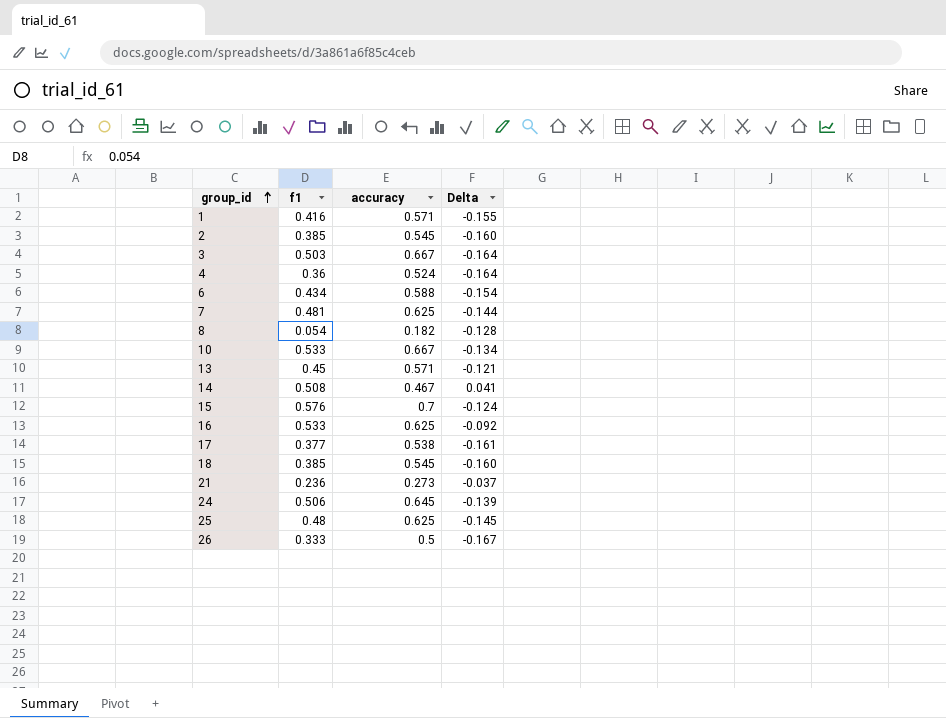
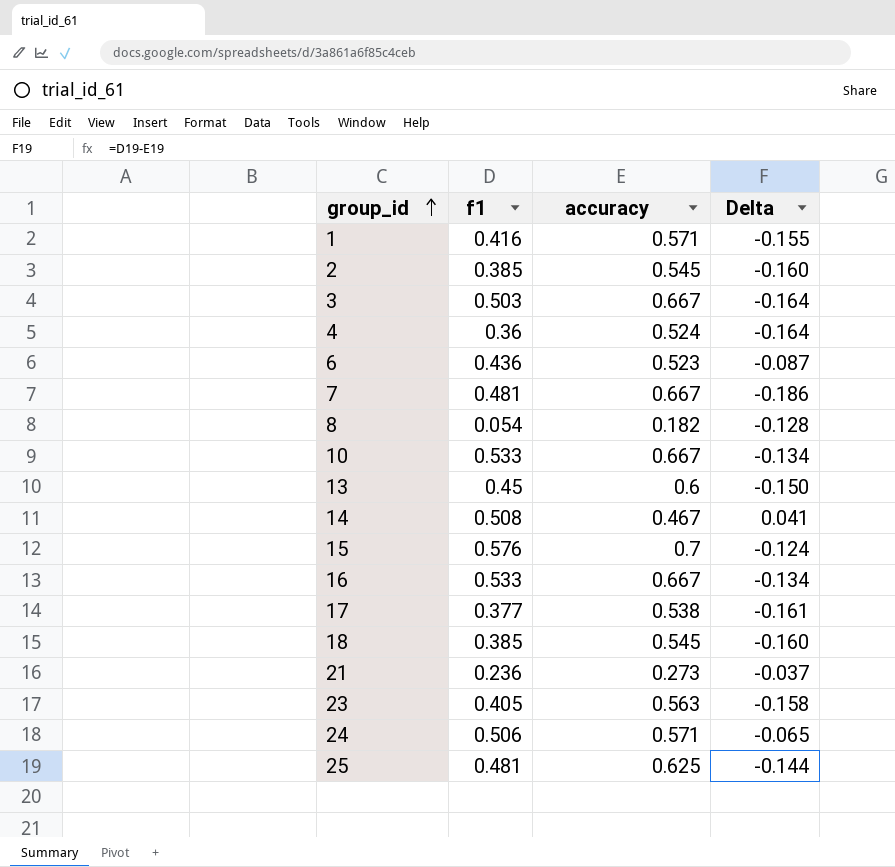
row 26: 0.333 | 0.5 | -0.167 -> none
6 | f1: 0.434 -> 0.436
6 | accuracy: 0.588 -> 0.523
6 | Delta: -0.154 -> -0.087
7 | accuracy: 0.625 -> 0.667
7 | Delta: -0.144 -> -0.186
13 | accuracy: 0.571 -> 0.6
13 | Delta: -0.121 -> -0.150
16 | accuracy: 0.625 -> 0.667
16 | Delta: -0.092 -> -0.134
row 23: none -> 0.405 | 0.563 | -0.158
24 | accuracy: 0.645 -> 0.571
24 | Delta: -0.139 -> -0.065
25 | f1: 0.48 -> 0.481
25 | Delta: -0.145 -> -0.144

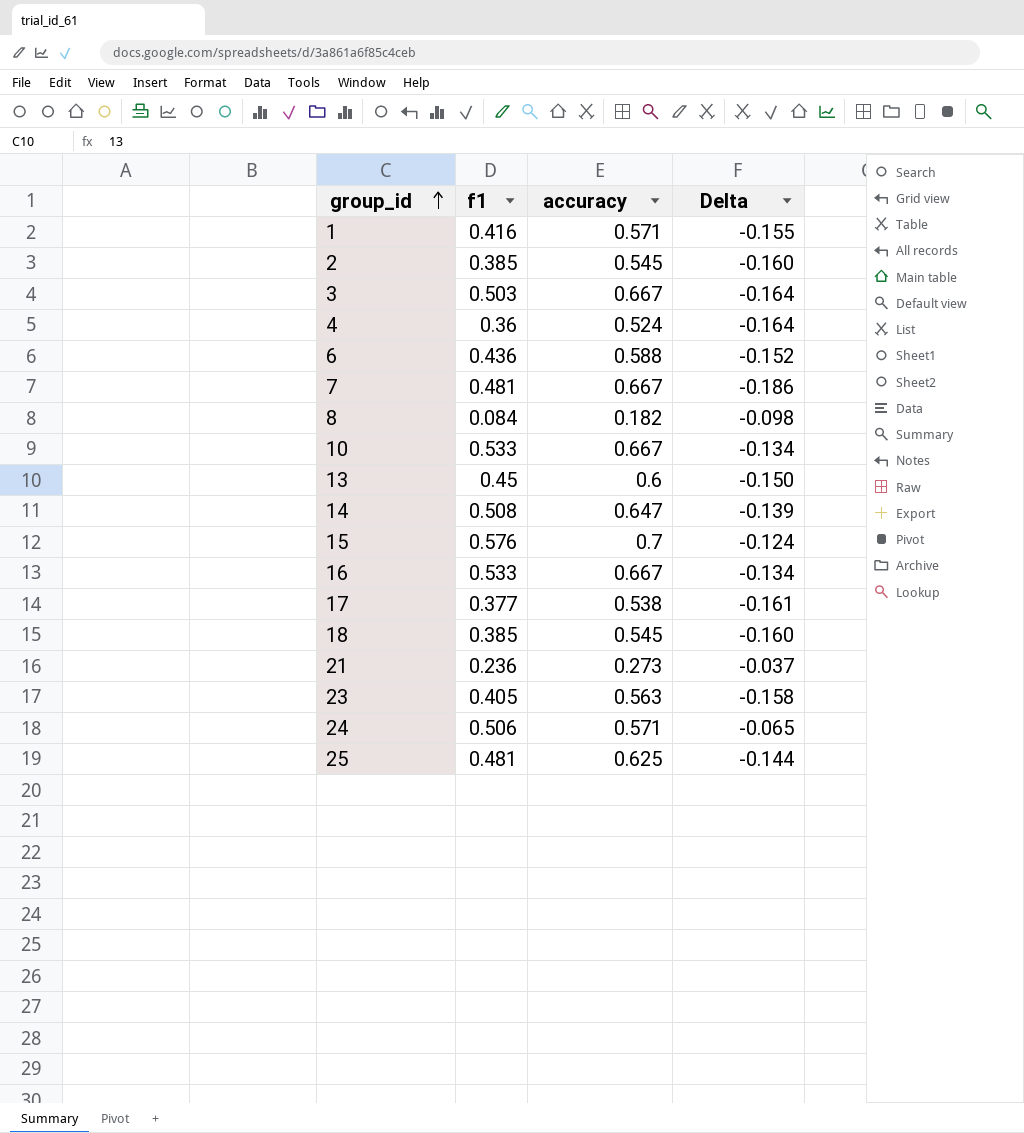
6 | accuracy: 0.523 -> 0.588
6 | Delta: -0.087 -> -0.152
8 | f1: 0.054 -> 0.084
8 | Delta: -0.128 -> -0.098
14 | accuracy: 0.467 -> 0.647
14 | Delta: 0.041 -> -0.139

